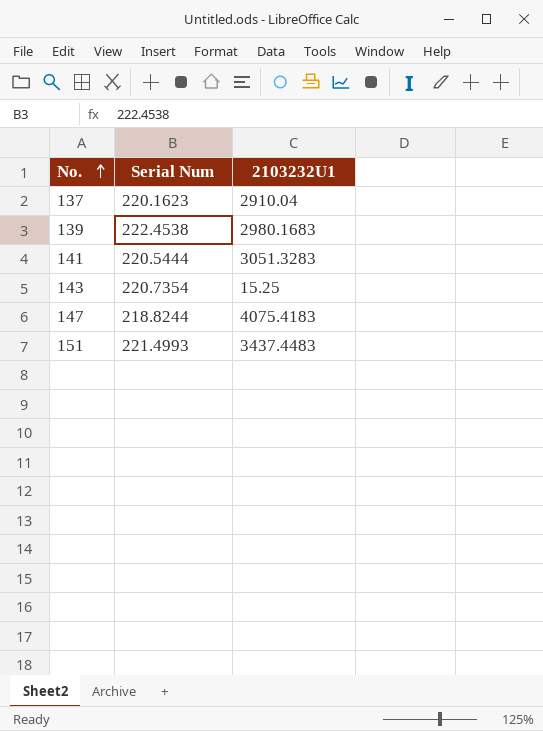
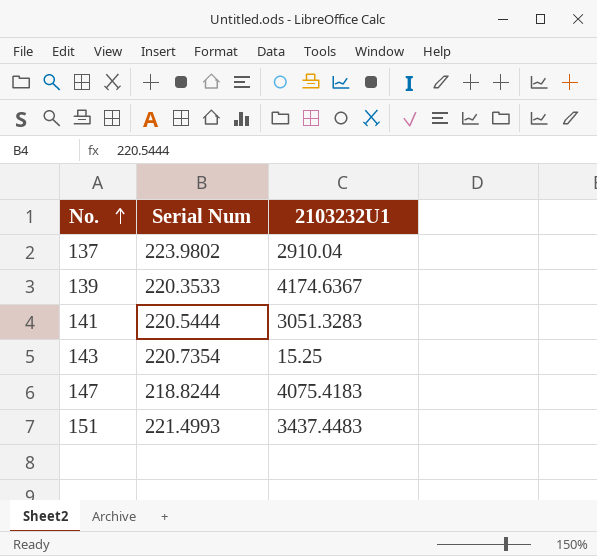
137 | Serial Num: 220.1623 -> 223.9802
139 | Serial Num: 222.4538 -> 220.3533
139 | 2103232U1: 2980.1683 -> 4174.6367

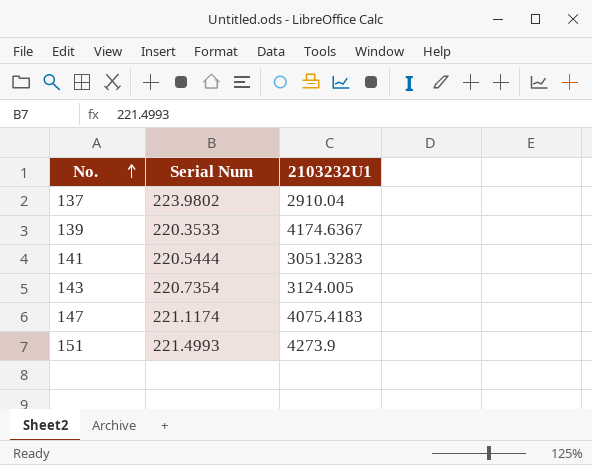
143 | 2103232U1: 15.25 -> 3124.005
147 | Serial Num: 218.8244 -> 221.1174
151 | 2103232U1: 3437.4483 -> 4273.9

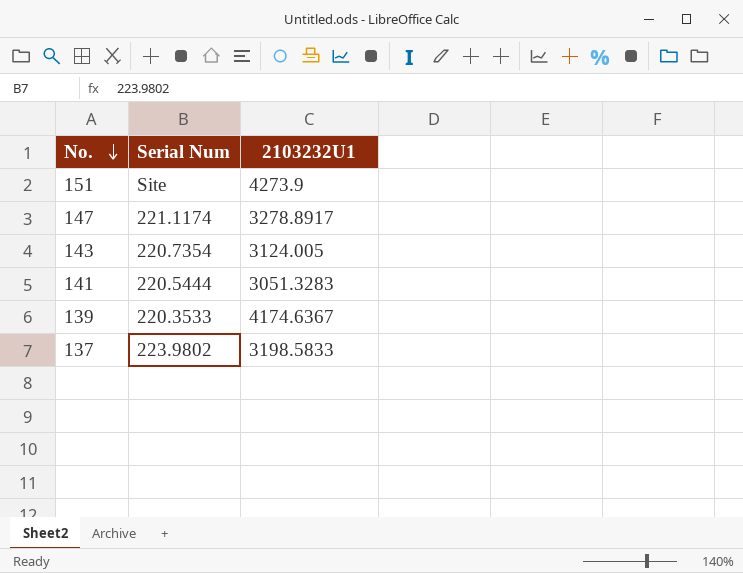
row order: No. ascending -> No. descending
151 | Serial Num: 221.4993 -> Site
147 | 2103232U1: 4075.4183 -> 3278.8917
137 | 2103232U1: 2910.04 -> 3198.5833

